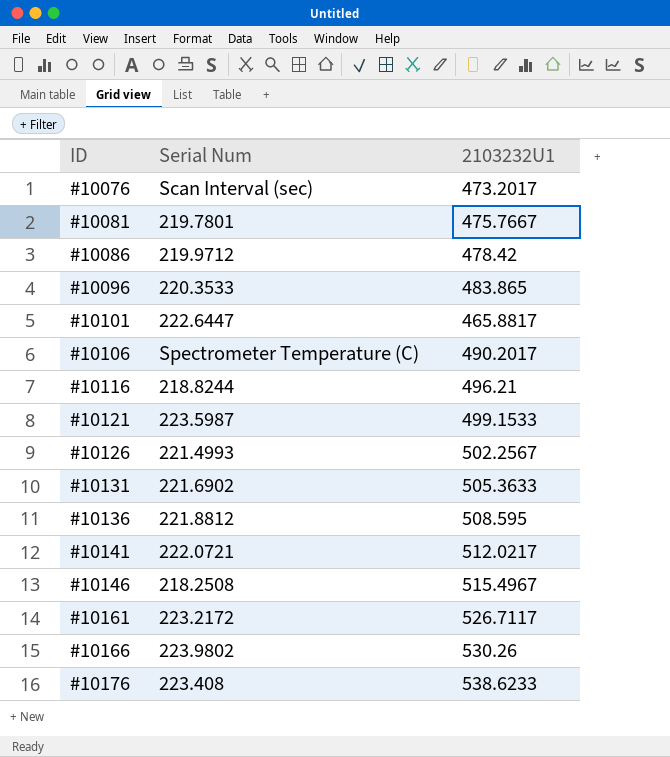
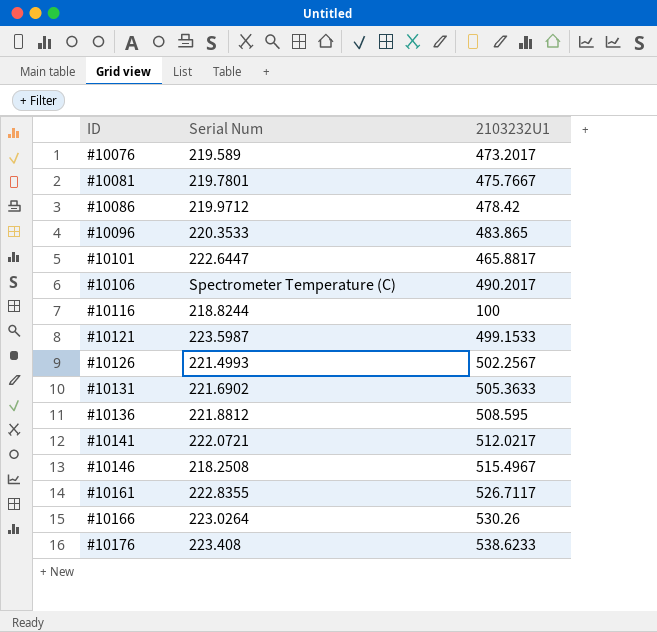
#10076 | Serial Num: Scan Interval (sec) -> 219.589
#10116 | 2103232U1: 496.21 -> 100
#10161 | Serial Num: 223.2172 -> 222.8355
#10166 | Serial Num: 223.9802 -> 223.0264

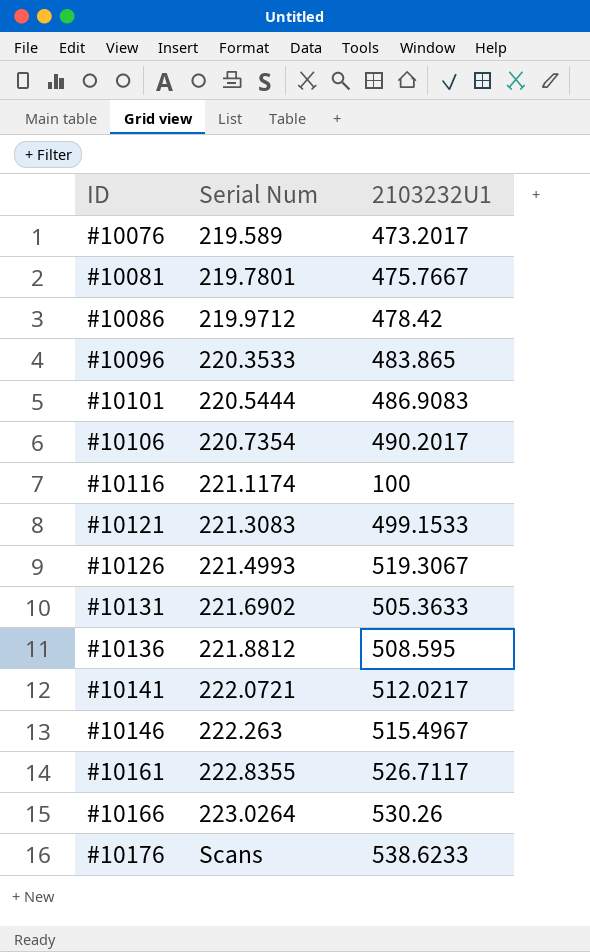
#10101 | Serial Num: 222.6447 -> 220.5444
#10101 | 2103232U1: 465.8817 -> 486.9083
#10106 | Serial Num: Spectrometer Temperature (C) -> 220.7354
#10116 | Serial Num: 218.8244 -> 221.1174
#10121 | Serial Num: 223.5987 -> 221.3083
#10126 | 2103232U1: 502.2567 -> 519.3067
#10146 | Serial Num: 218.2508 -> 222.263
#10176 | Serial Num: 223.408 -> Scans

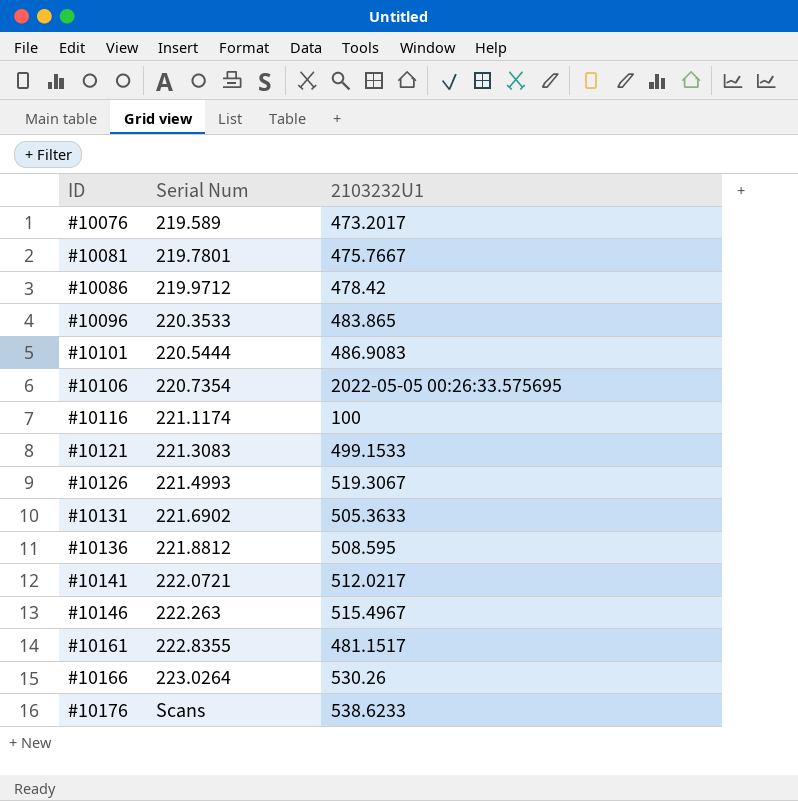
#10106 | 2103232U1: 490.2017 -> 2022-05-05 00:26:33.575695
#10161 | 2103232U1: 526.7117 -> 481.1517

